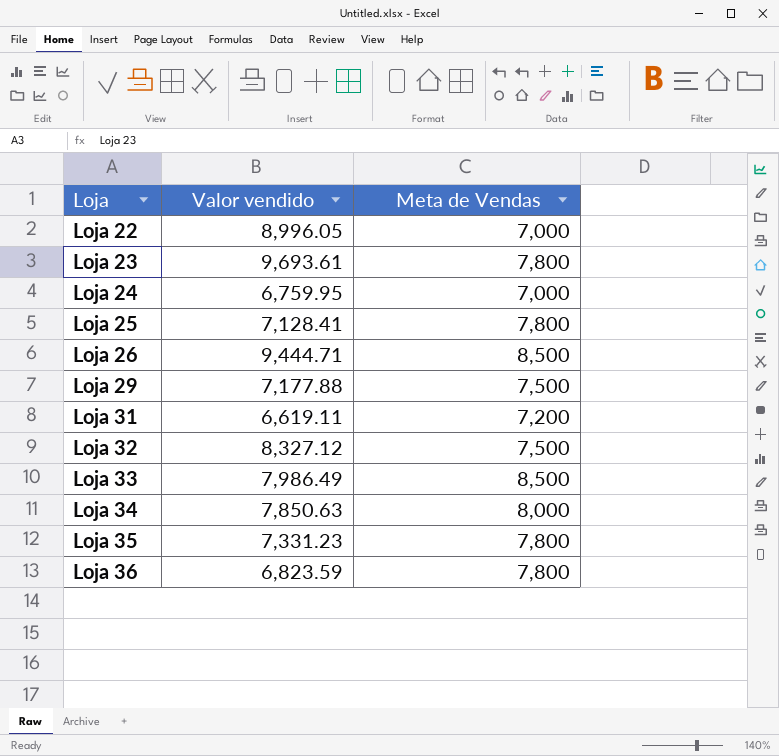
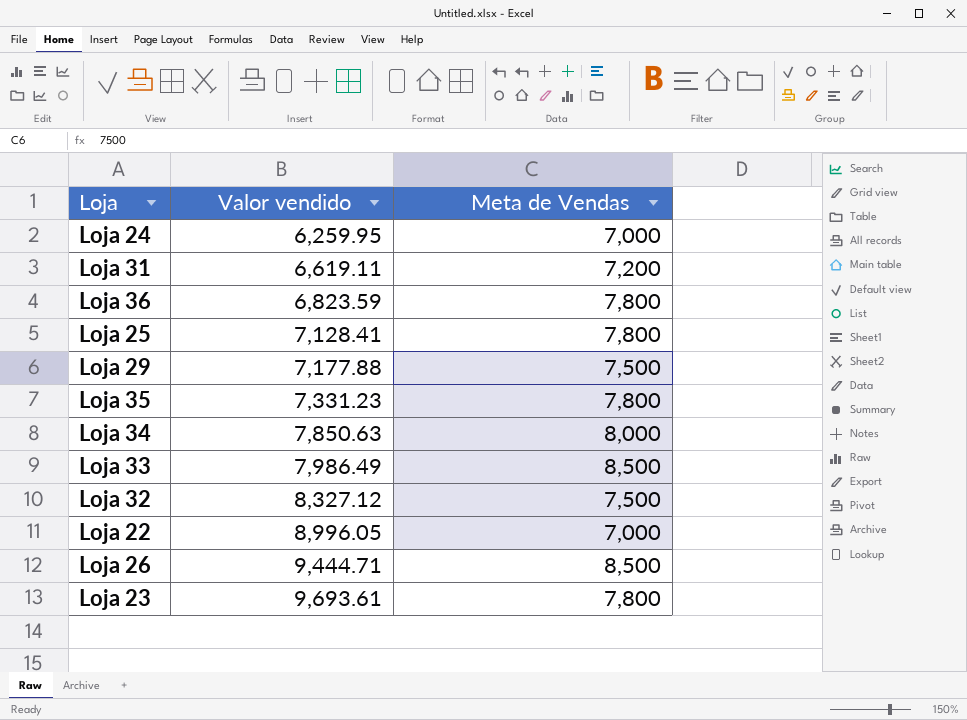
row order: Loja ascending -> Valor vendido ascending
Loja 24 | Valor vendido: 6,759.95 -> 6,259.95

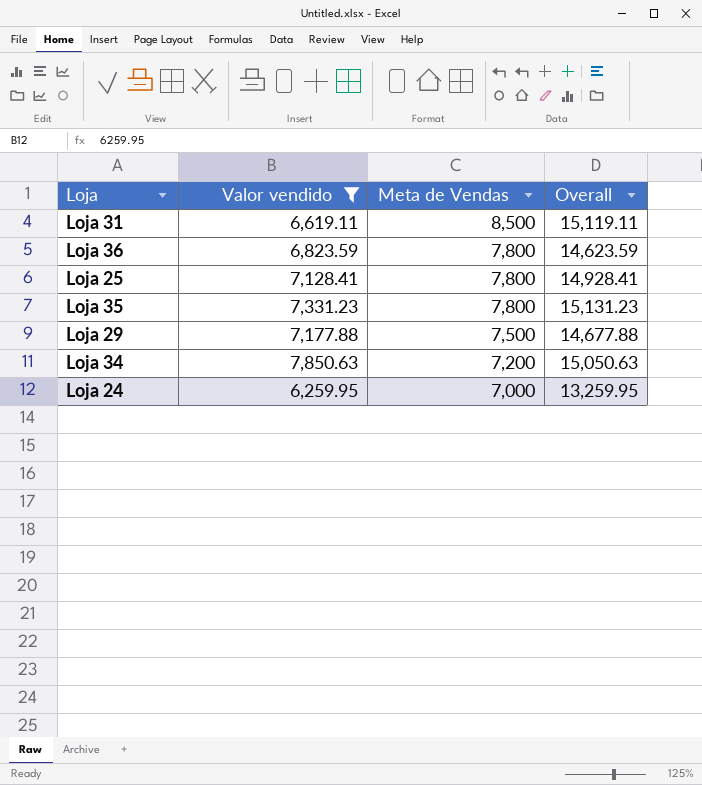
filter: none -> Valor vendido <= 7,850.63
row order: Valor vendido ascending -> Meta de Vendas descending
column Overall | formula: none -> [Valor vendido] + [Meta de Vendas]
Loja 31 | Meta de Vendas: 7,200 -> 8,500
Loja 34 | Meta de Vendas: 8,000 -> 7,200

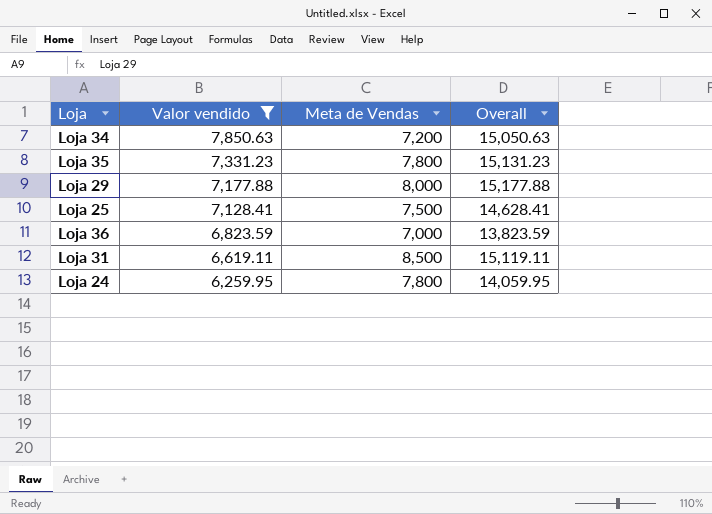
row order: Meta de Vendas descending -> Valor vendido descending
Loja 29 | Meta de Vendas: 7,500 -> 8,000
Loja 29 | Overall: 14,677.88 -> 15,177.88
Loja 25 | Meta de Vendas: 7,800 -> 7,500
Loja 25 | Overall: 14,928.41 -> 14,628.41
Loja 36 | Meta de Vendas: 7,800 -> 7,000
Loja 36 | Overall: 14,623.59 -> 13,823.59
Loja 24 | Meta de Vendas: 7,000 -> 7,800
Loja 24 | Overall: 13,259.95 -> 14,059.95

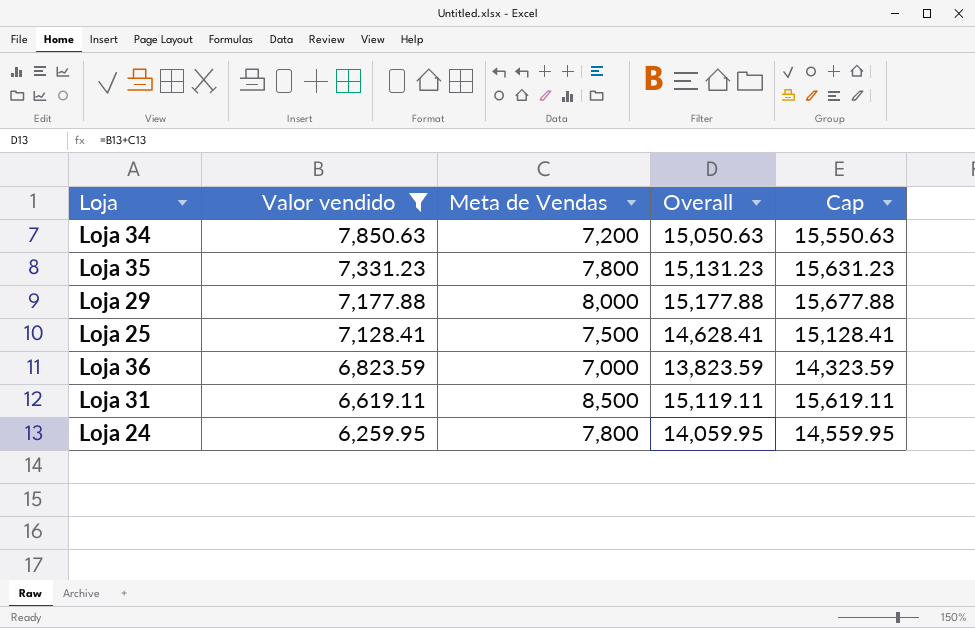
column Cap | formula: none -> [Overall] + 500

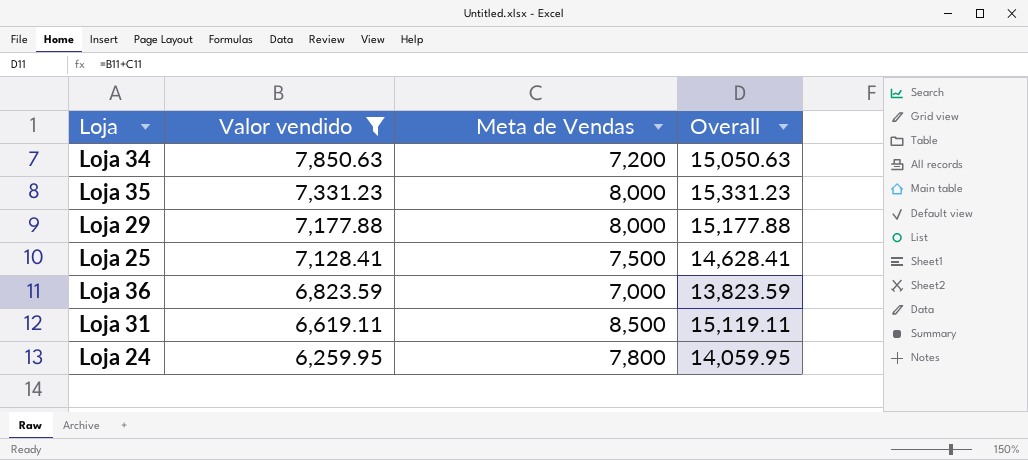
column Cap | formula: [Overall] + 500 -> none
Loja 35 | Meta de Vendas: 7,800 -> 8,000
Loja 35 | Overall: 15,131.23 -> 15,331.23

